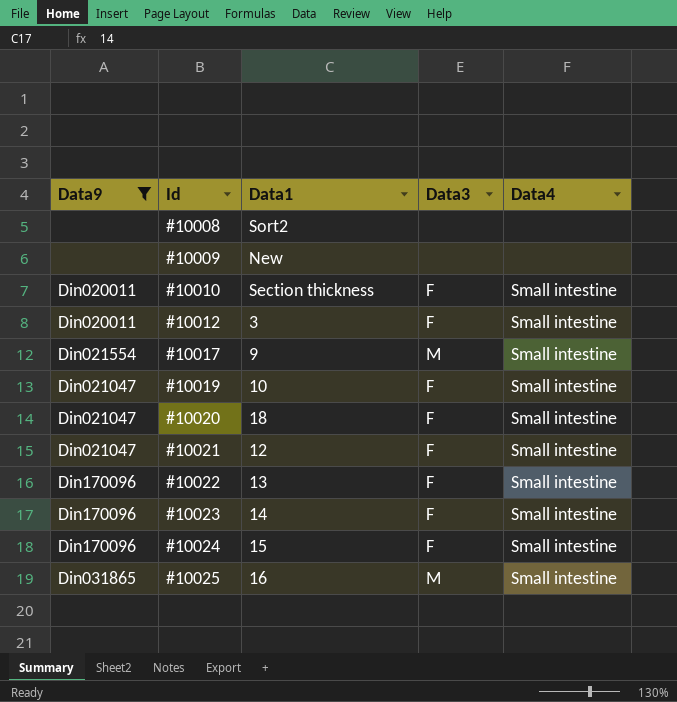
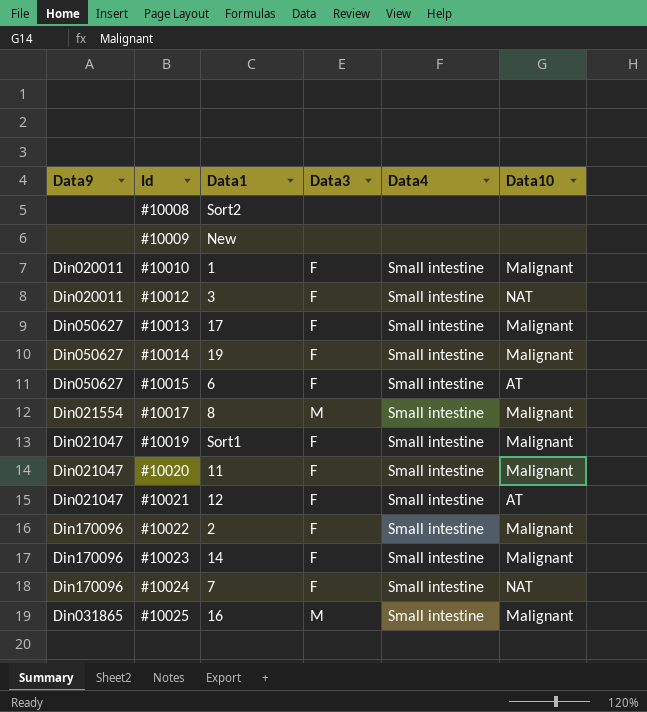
filter: Data9 != Din050627 -> none
column Data10 | position: none -> 6
#10010 | Data1: Section thickness -> 1
#10017 | Data1: 9 -> 8
#10019 | Data1: 10 -> Sort1
#10020 | Data1: 18 -> 11
#10022 | Data1: 13 -> 2
#10024 | Data1: 15 -> 7

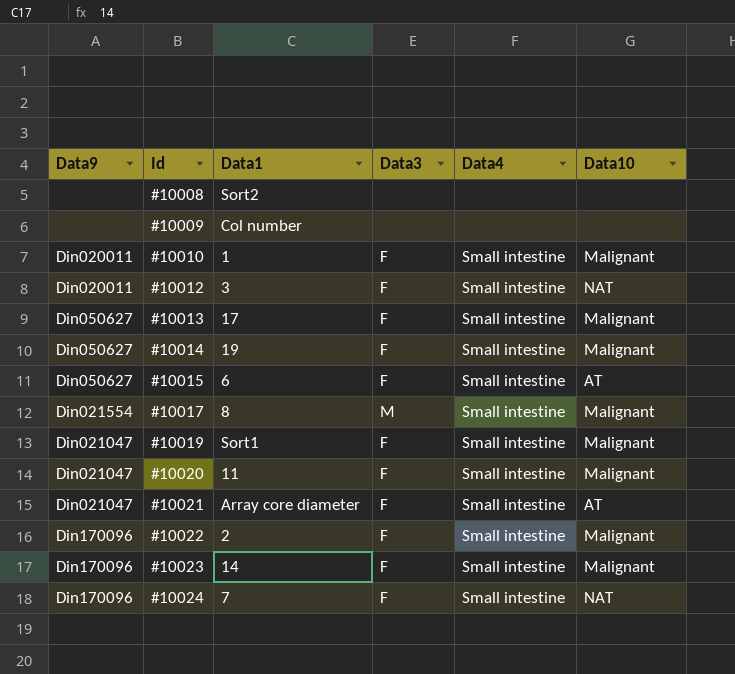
row #10025: Din031865 | 16 | M | Small intestine | Malignant -> none
#10009 | Data1: New -> Col number
#10021 | Data1: 12 -> Array core diameter

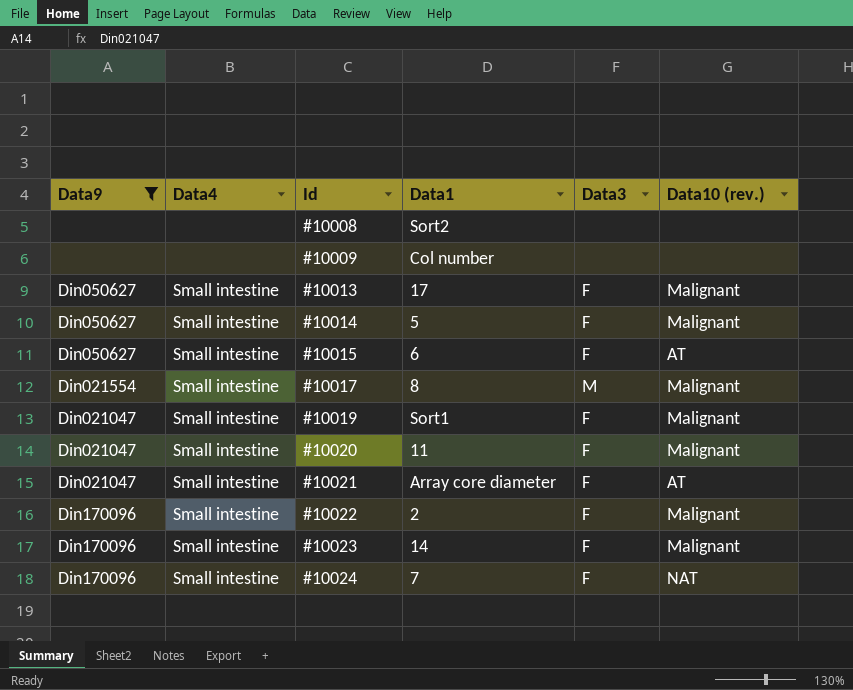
filter: none -> Data9 != Din020011
column Data4 | position: 5 -> 2
column name: Data10 -> Data10 (rev.)
#10014 | Data1: 19 -> 5

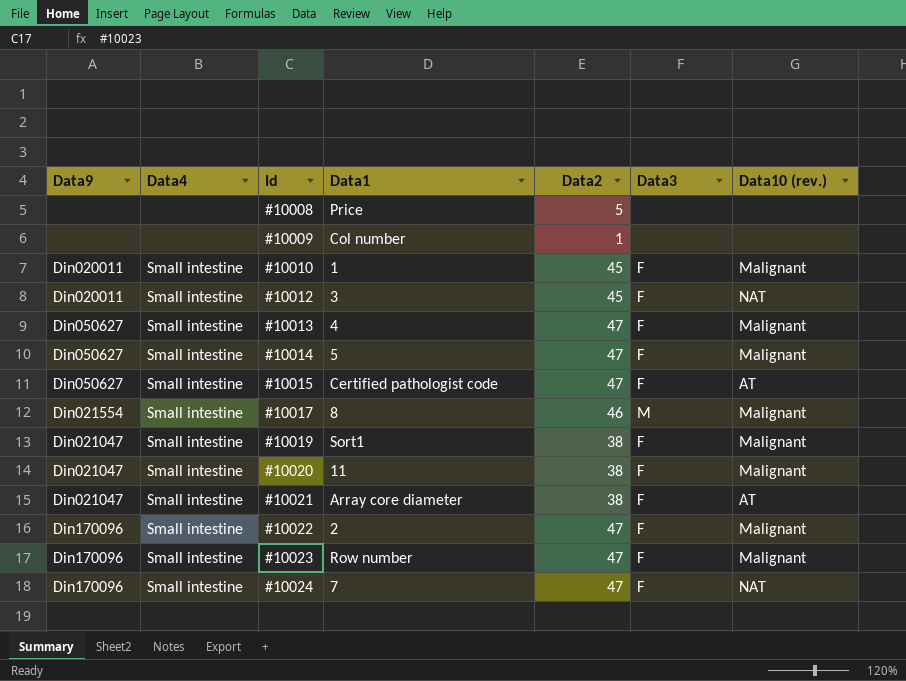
filter: Data9 != Din020011 -> none
column Data2 | position: none -> 5
#10008 | Data1: Sort2 -> Price
#10013 | Data1: 17 -> 4
#10015 | Data1: 6 -> Certified pathologist code
#10023 | Data1: 14 -> Row number

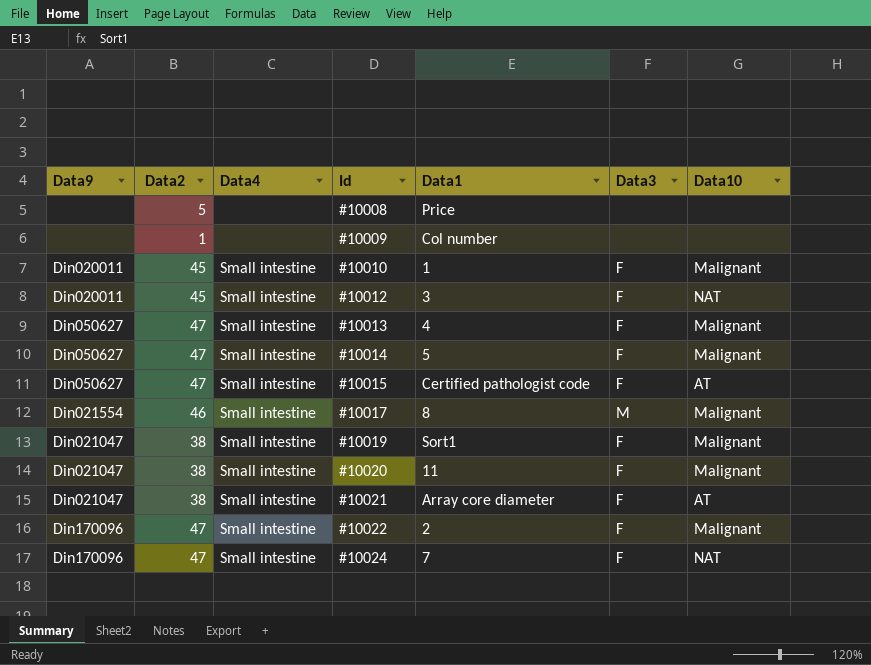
column Data2 | position: 5 -> 2
column name: Data10 (rev.) -> Data10
row #10023: Din170096 | Small intestine | Row number | 47 | F | Malignant -> none

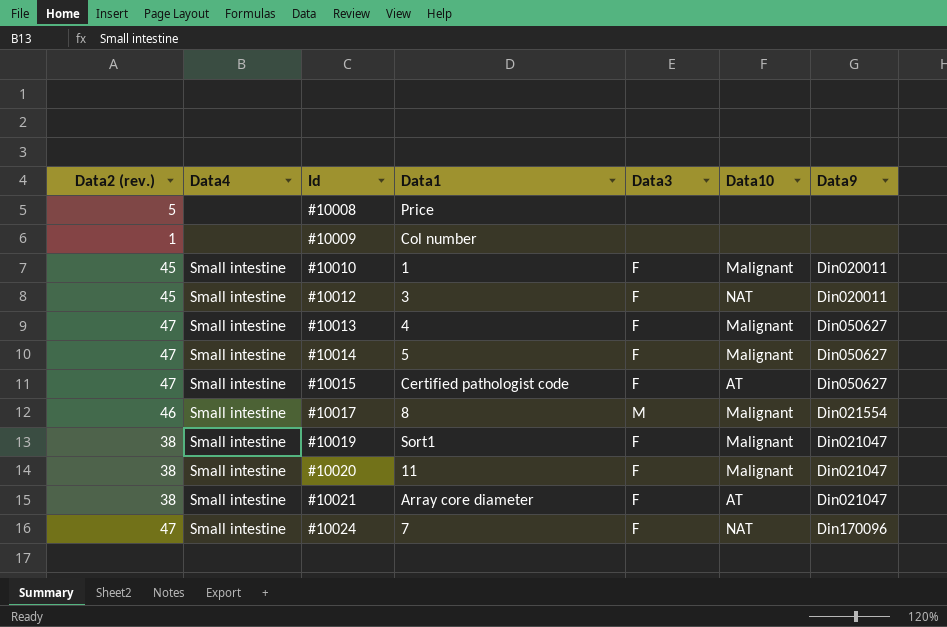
column name: Data2 -> Data2 (rev.)
column Data9 | position: 1 -> 7
row #10022: Din170096 | 47 | Small intestine | 2 | F | Malignant -> none

